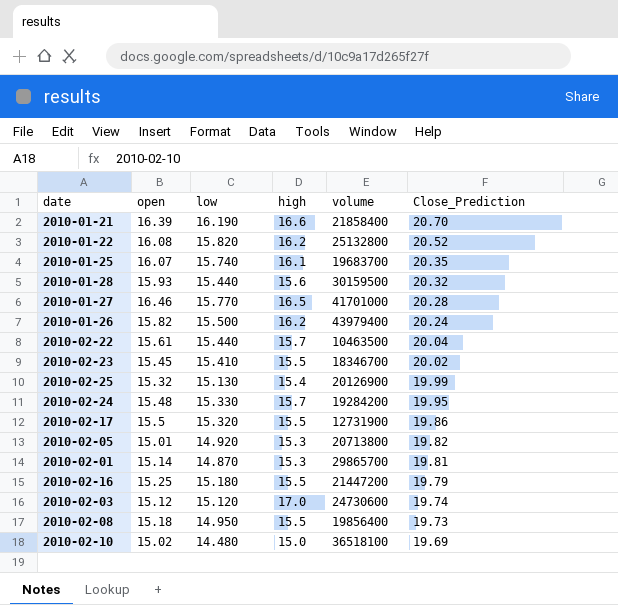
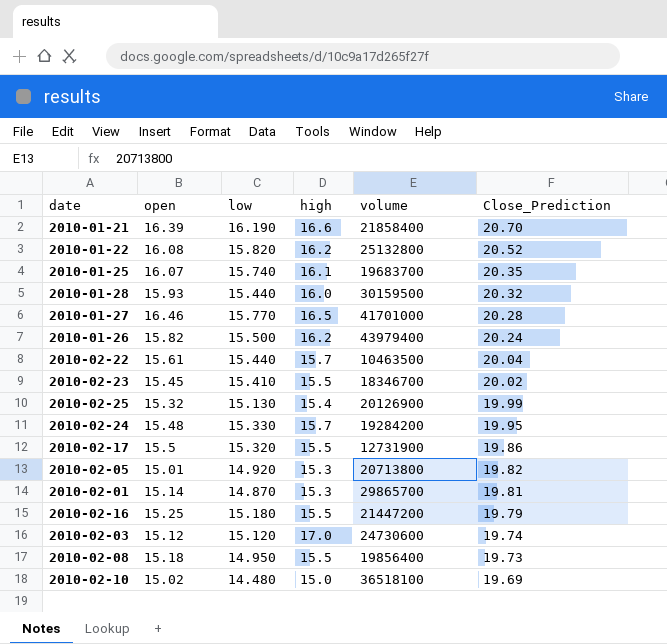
2010-01-28 | high: 15.6 -> 16.0

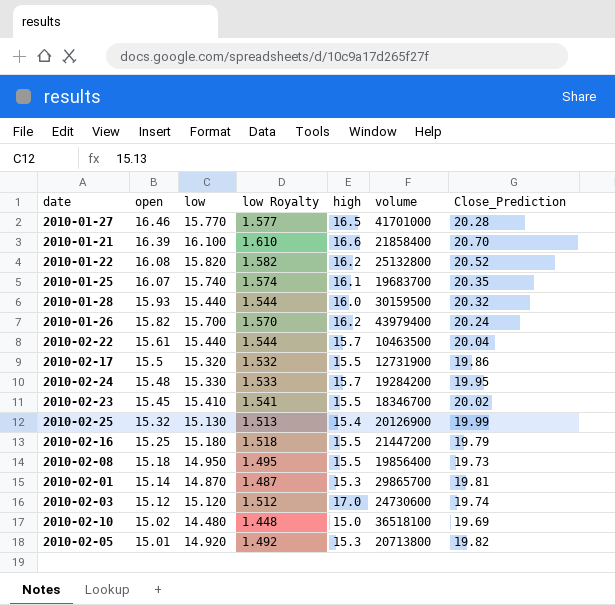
row order: Close_Prediction descending -> open descending
column low Royalty | formula: none -> [low] * 0.1
2010-01-21 | low: 16.190 -> 16.100
2010-01-26 | low: 15.500 -> 15.700

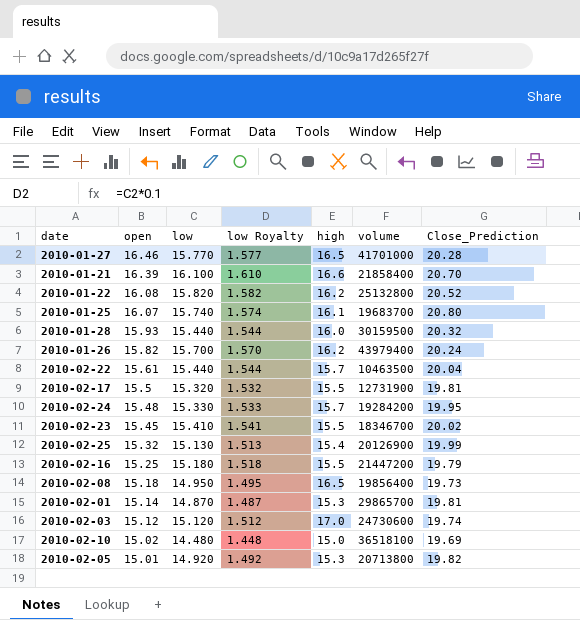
2010-01-25 | Close_Prediction: 20.35 -> 20.80
2010-02-17 | Close_Prediction: 19.86 -> 19.81
2010-02-08 | high: 15.5 -> 16.5

